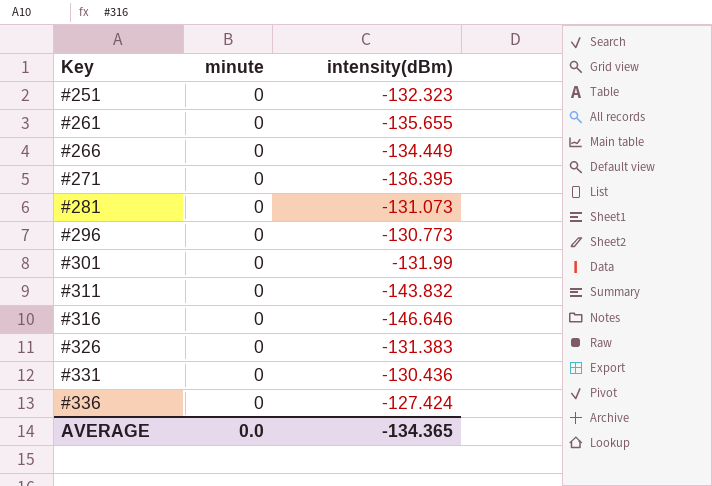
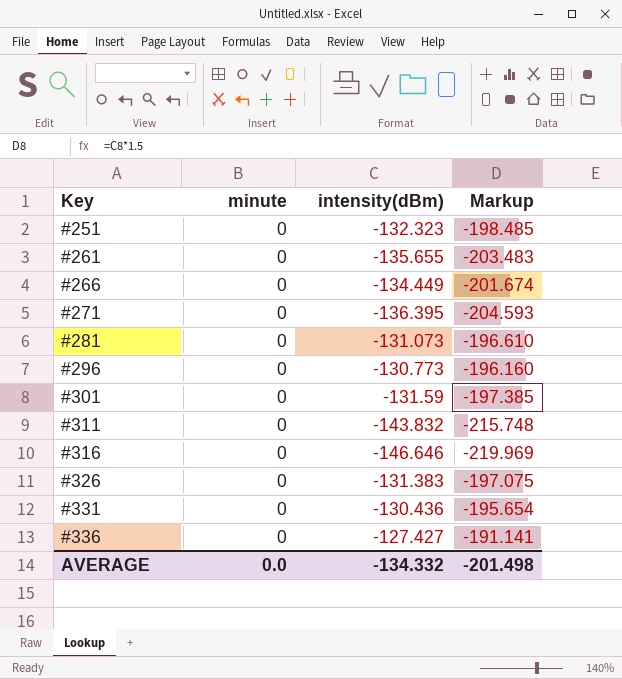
column Markup | formula: none -> [intensity(dBm)] * 1.5
#301 | intensity(dBm): -131.99 -> -131.59
#336 | intensity(dBm): -127.424 -> -127.427
AVERAGE | intensity(dBm): -134.365 -> -134.332

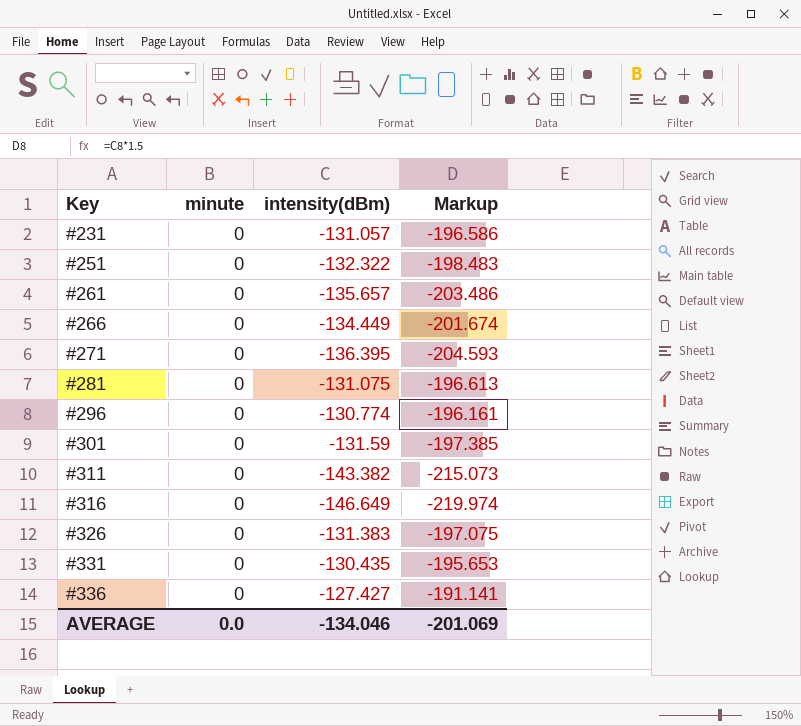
row #231: none -> 0 | -131.057 | -196.586
#251 | intensity(dBm): -132.323 -> -132.322
#251 | Markup: -198.485 -> -198.483
#261 | intensity(dBm): -135.655 -> -135.657
#261 | Markup: -203.483 -> -203.486
#281 | intensity(dBm): -131.073 -> -131.075
#281 | Markup: -196.610 -> -196.613
#296 | intensity(dBm): -130.773 -> -130.774
#296 | Markup: -196.160 -> -196.161
#311 | intensity(dBm): -143.832 -> -143.382
#311 | Markup: -215.748 -> -215.073
#316 | intensity(dBm): -146.646 -> -146.649
#316 | Markup: -219.969 -> -219.974
#331 | intensity(dBm): -130.436 -> -130.435
#331 | Markup: -195.654 -> -195.653
AVERAGE | intensity(dBm): -134.332 -> -134.046
AVERAGE | Markup: -201.498 -> -201.069

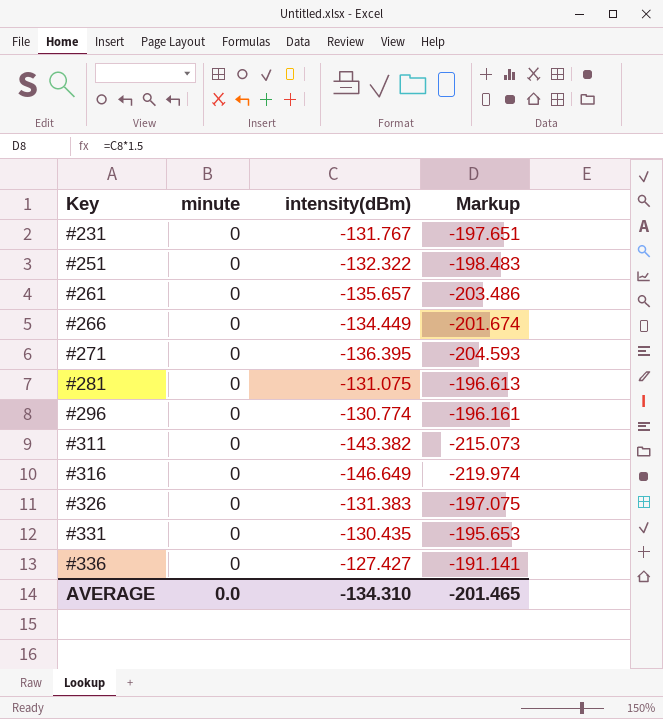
row #301: 0 | -131.59 | -197.385 -> none
#231 | intensity(dBm): -131.057 -> -131.767
#231 | Markup: -196.586 -> -197.651
AVERAGE | intensity(dBm): -134.046 -> -134.310
AVERAGE | Markup: -201.069 -> -201.465

